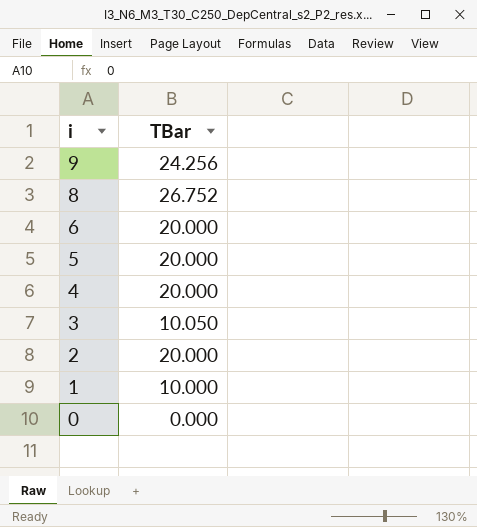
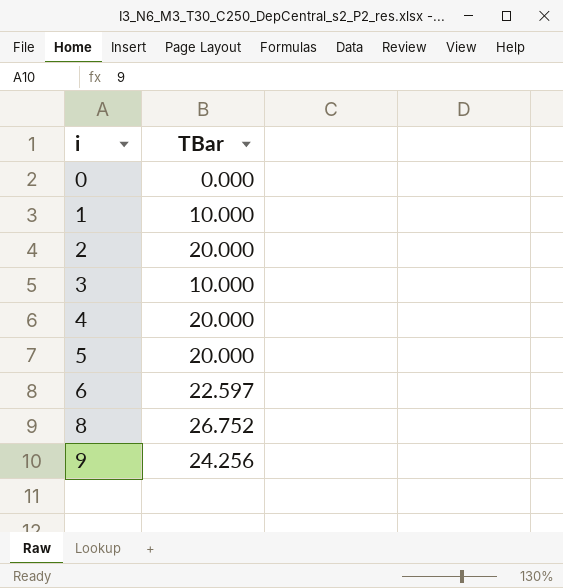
row order: i descending -> i ascending
3 | TBar: 10.050 -> 10.000
6 | TBar: 20.000 -> 22.597

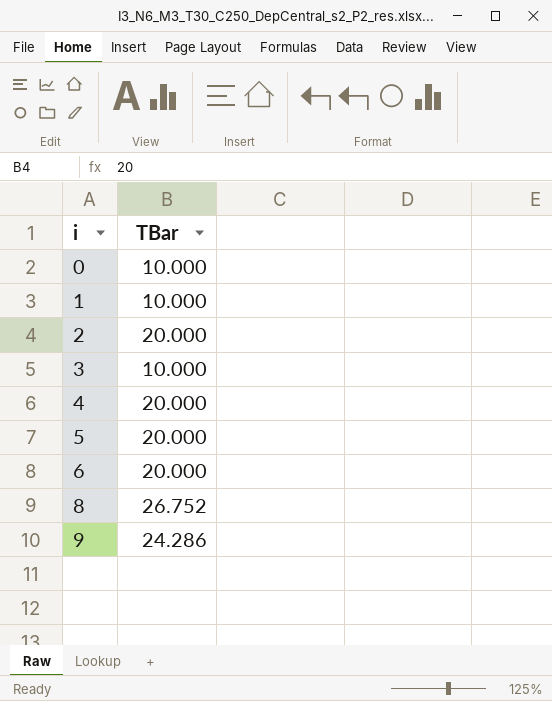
0 | TBar: 0.000 -> 10.000
6 | TBar: 22.597 -> 20.000
9 | TBar: 24.256 -> 24.286

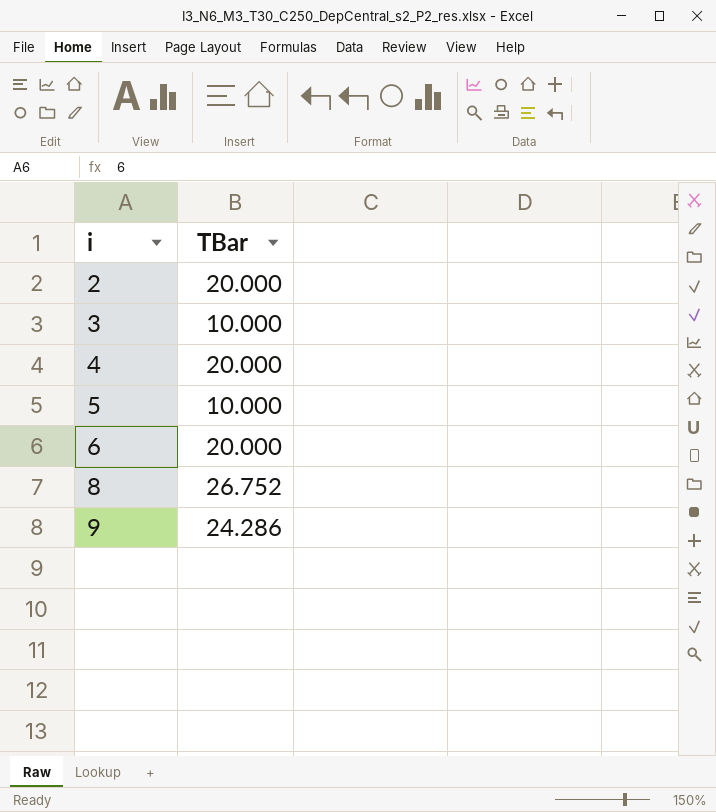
row 0: 10.000 -> none
row 1: 10.000 -> none
5 | TBar: 20.000 -> 10.000

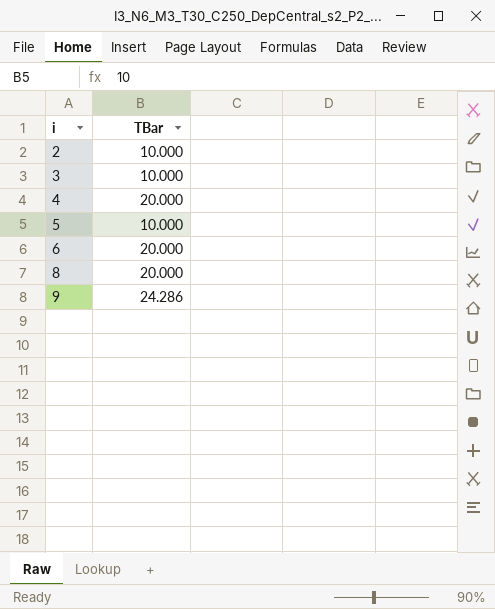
2 | TBar: 20.000 -> 10.000
8 | TBar: 26.752 -> 20.000

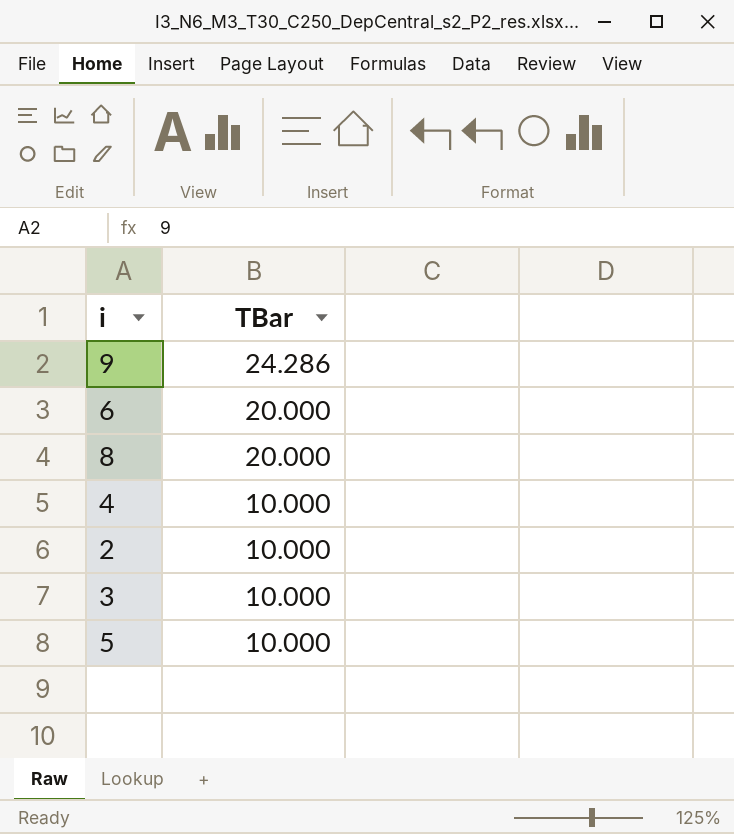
row order: i ascending -> TBar descending
4 | TBar: 20.000 -> 10.000

